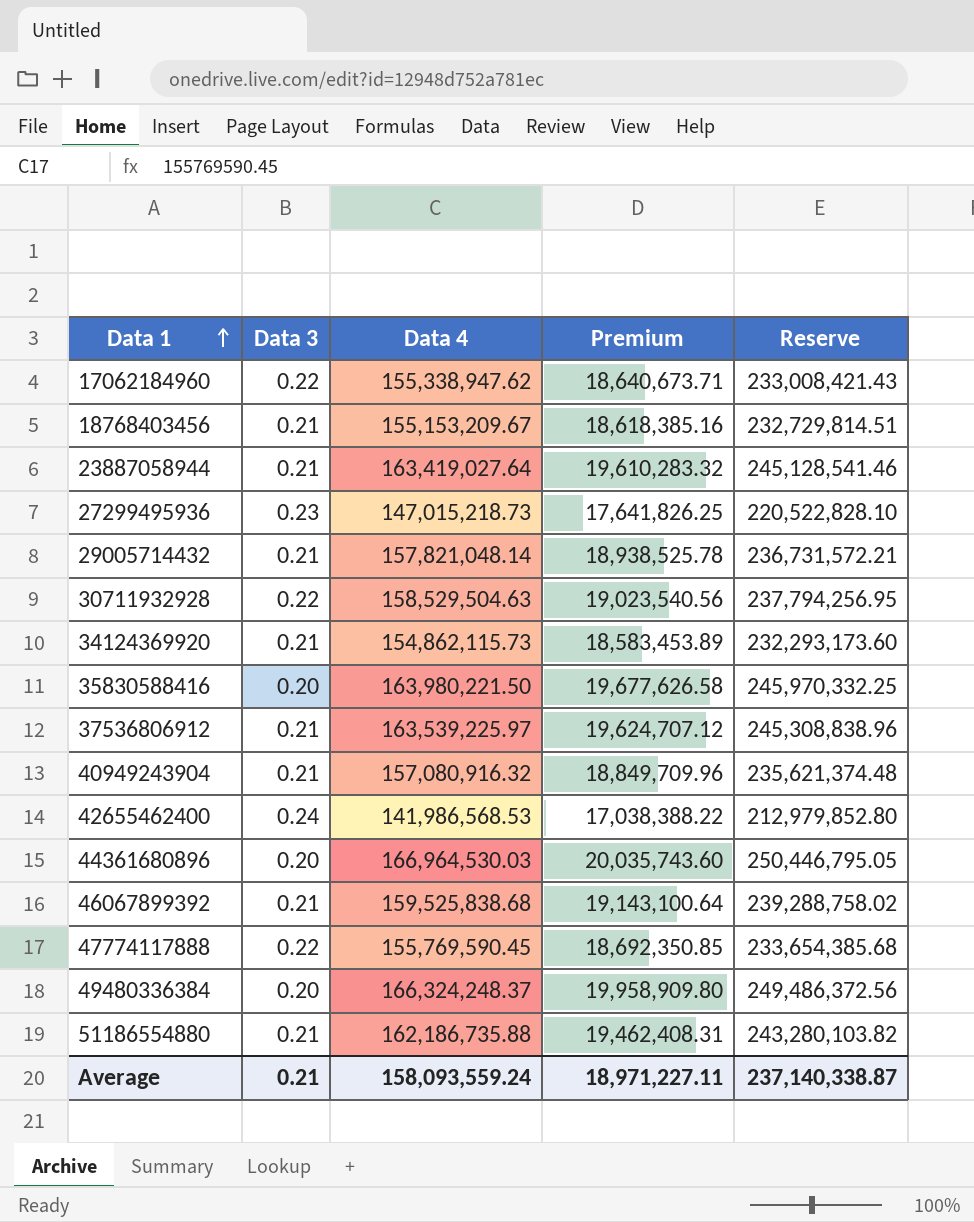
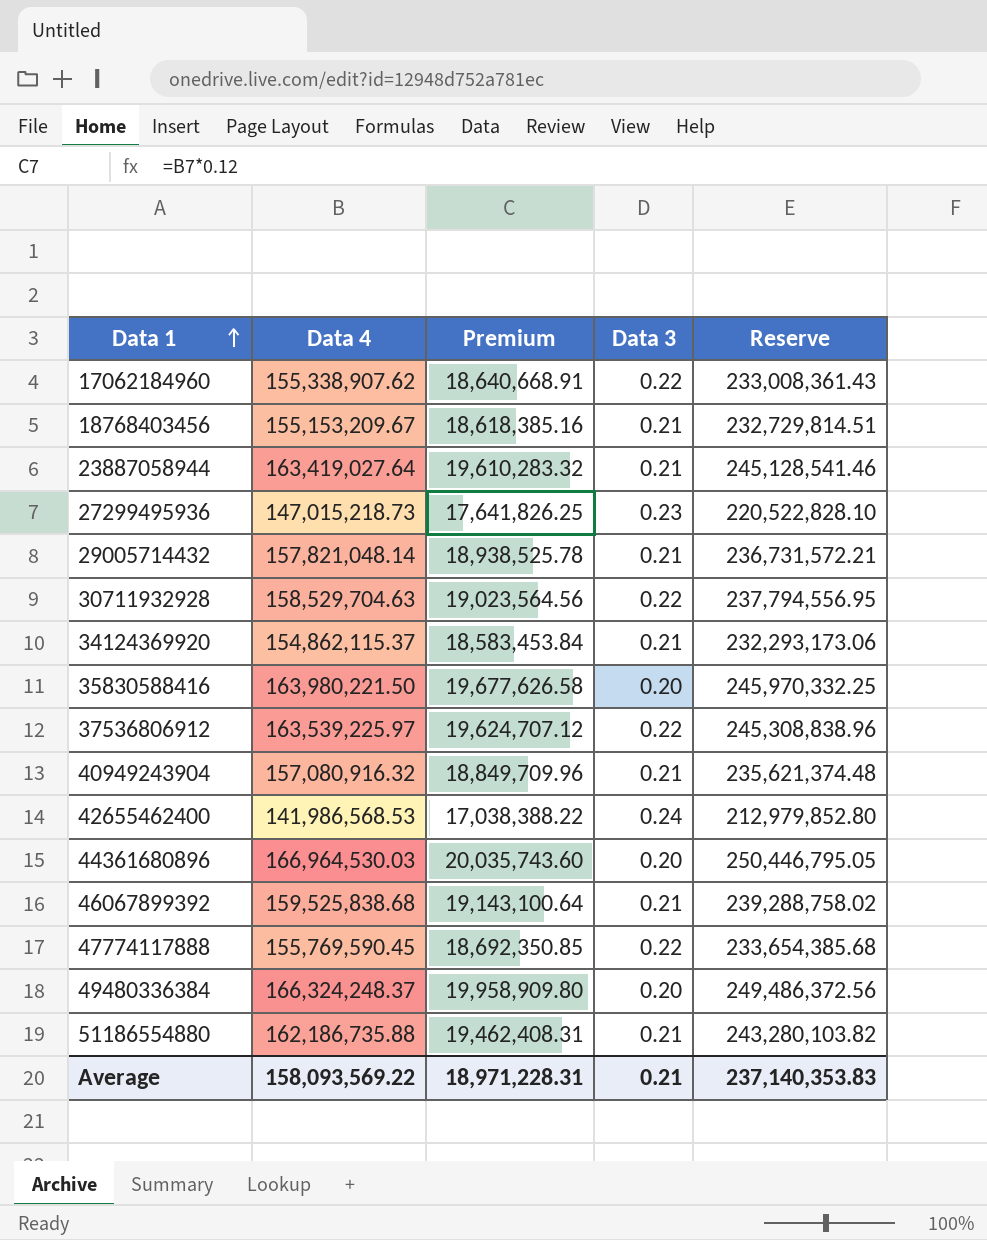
column Data 3 | position: 2 -> 4
17062184960 | Data 4: 155,338,947.62 -> 155,338,907.62
17062184960 | Premium: 18,640,673.71 -> 18,640,668.91
17062184960 | Reserve: 233,008,421.43 -> 233,008,361.43
30711932928 | Data 4: 158,529,504.63 -> 158,529,704.63
30711932928 | Premium: 19,023,540.56 -> 19,023,564.56
30711932928 | Reserve: 237,794,256.95 -> 237,794,556.95
34124369920 | Data 4: 154,862,115.73 -> 154,862,115.37
34124369920 | Premium: 18,583,453.89 -> 18,583,453.84
34124369920 | Reserve: 232,293,173.60 -> 232,293,173.06
37536806912 | Data 3: 0.21 -> 0.22
Average | Data 4: 158,093,559.24 -> 158,093,569.22
Average | Premium: 18,971,227.11 -> 18,971,228.31
Average | Reserve: 237,140,338.87 -> 237,140,353.83

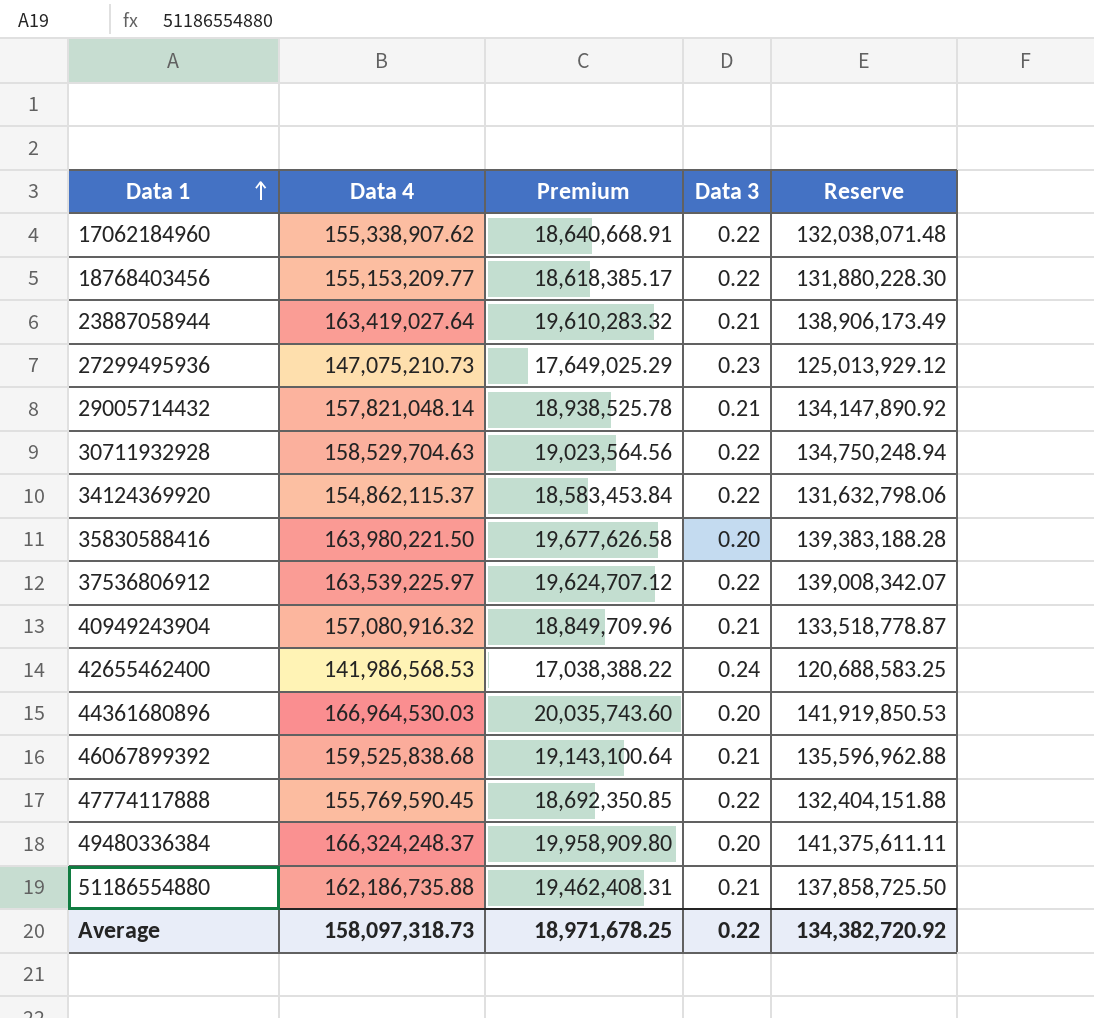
column Reserve | formula: [Data 4] * 1.5 -> [Data 4] * 0.85
18768403456 | Data 4: 155,153,209.67 -> 155,153,209.77
18768403456 | Premium: 18,618,385.16 -> 18,618,385.17
18768403456 | Data 3: 0.21 -> 0.22
27299495936 | Data 4: 147,015,218.73 -> 147,075,210.73
27299495936 | Premium: 17,641,826.25 -> 17,649,025.29
34124369920 | Data 3: 0.21 -> 0.22
Average | Data 4: 158,093,569.22 -> 158,097,318.73
Average | Premium: 18,971,228.31 -> 18,971,678.25
Average | Data 3: 0.21 -> 0.22
Average | Reserve: 237,140,353.83 -> 134,382,720.92

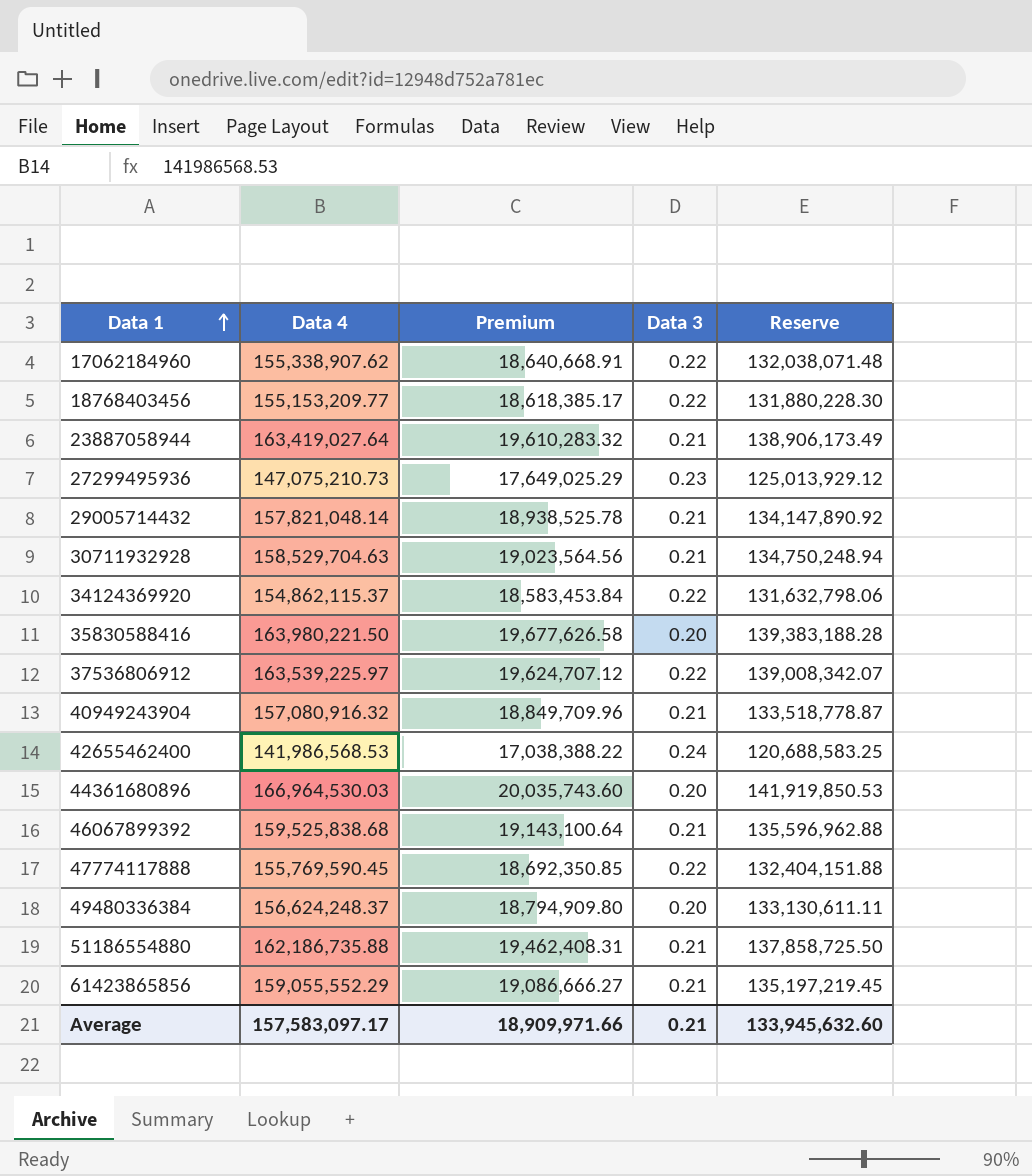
30711932928 | Data 3: 0.22 -> 0.21
49480336384 | Data 4: 166,324,248.37 -> 156,624,248.37
49480336384 | Premium: 19,958,909.80 -> 18,794,909.80
49480336384 | Reserve: 141,375,611.11 -> 133,130,611.11
row 61423865856: none -> 159,055,552.29 | 19,086,666.27 | 0.21 | 135,197,219.45
Average | Data 4: 158,097,318.73 -> 157,583,097.17
Average | Premium: 18,971,678.25 -> 18,909,971.66
Average | Data 3: 0.22 -> 0.21
Average | Reserve: 134,382,720.92 -> 133,945,632.60

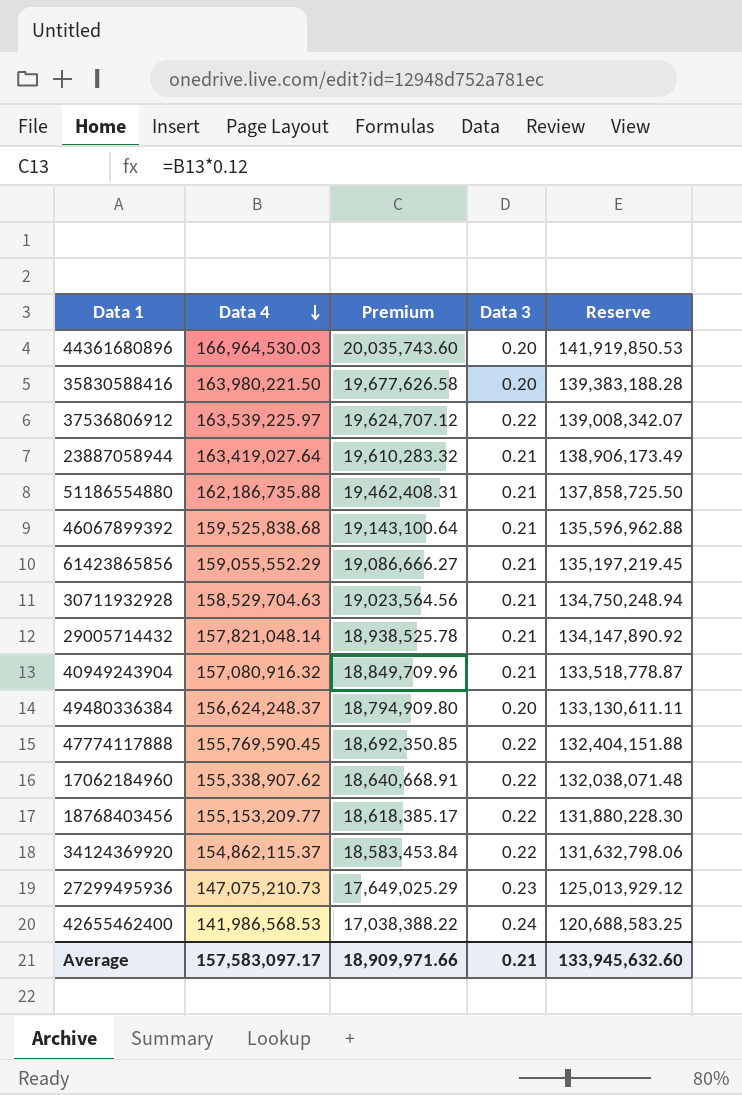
row order: Data 1 ascending -> Data 4 descending

